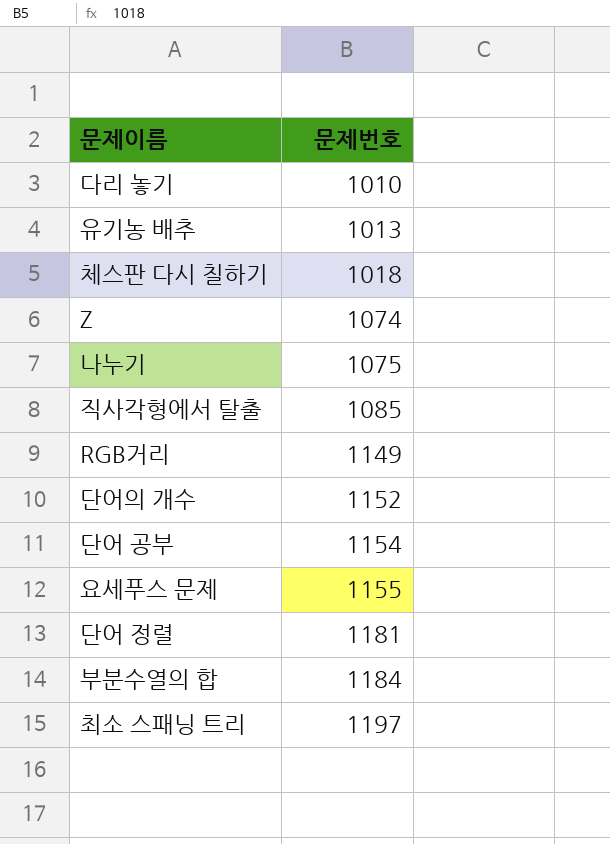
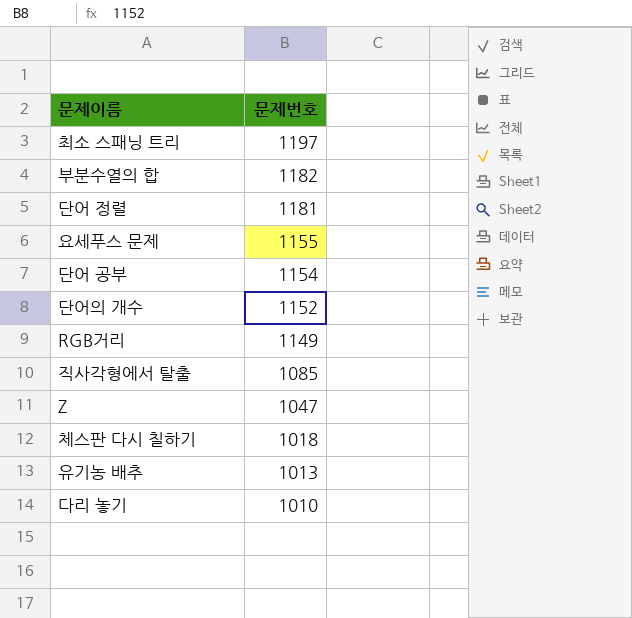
row order: 문제번호 ascending -> 문제번호 descending
row 나누기: 1075 -> none
부분수열의 합 | 문제번호: 1184 -> 1182
Z | 문제번호: 1074 -> 1047

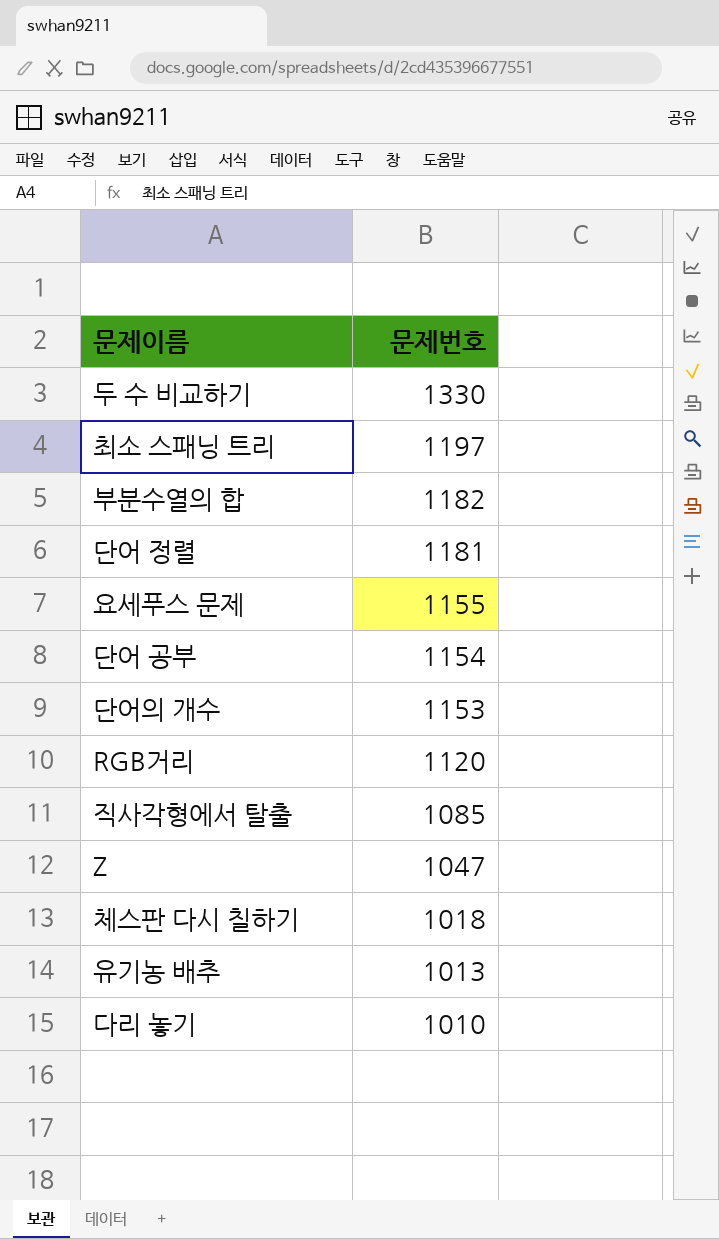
row 두 수 비교하기: none -> 1330
단어의 개수 | 문제번호: 1152 -> 1153
RGB거리 | 문제번호: 1149 -> 1120

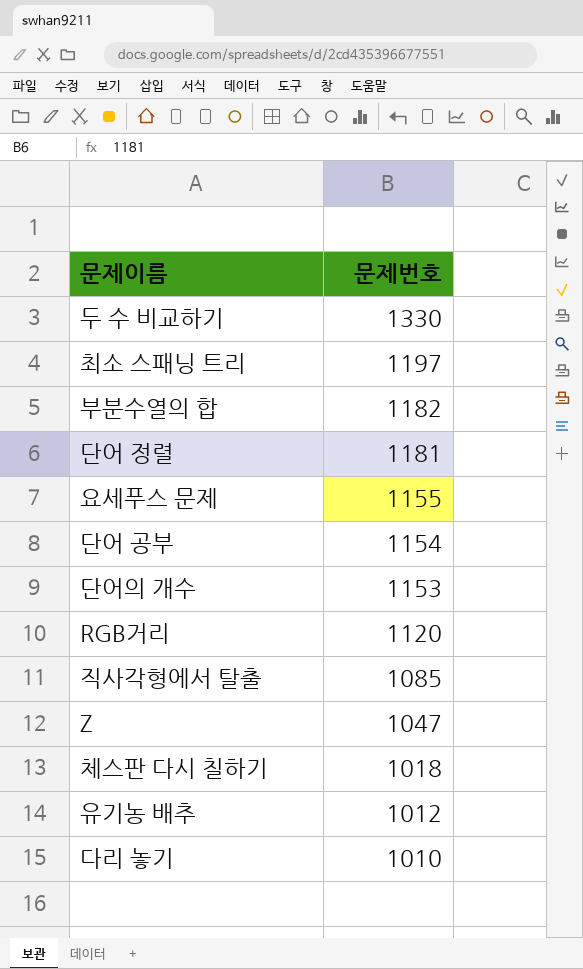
유기농 배추 | 문제번호: 1013 -> 1012

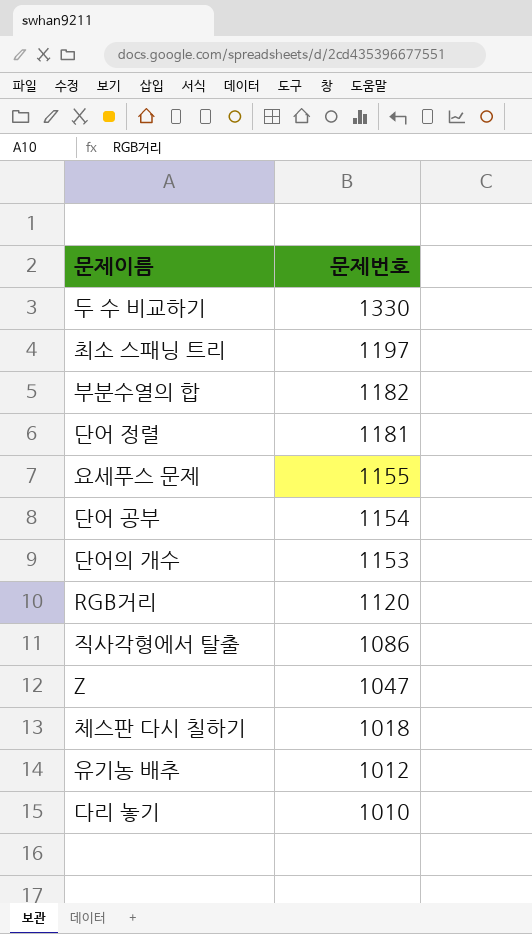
직사각형에서 탈출 | 문제번호: 1085 -> 1086

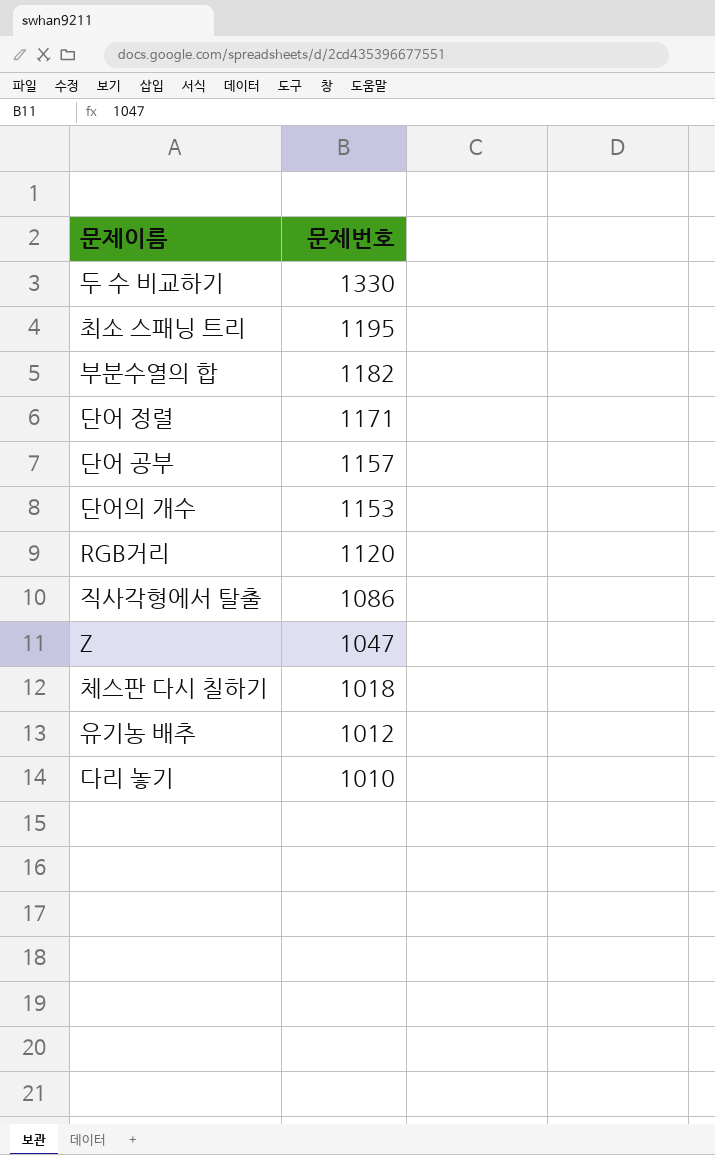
row 요세푸스 문제: 1155 -> none
최소 스패닝 트리 | 문제번호: 1197 -> 1195
단어 정렬 | 문제번호: 1181 -> 1171
단어 공부 | 문제번호: 1154 -> 1157

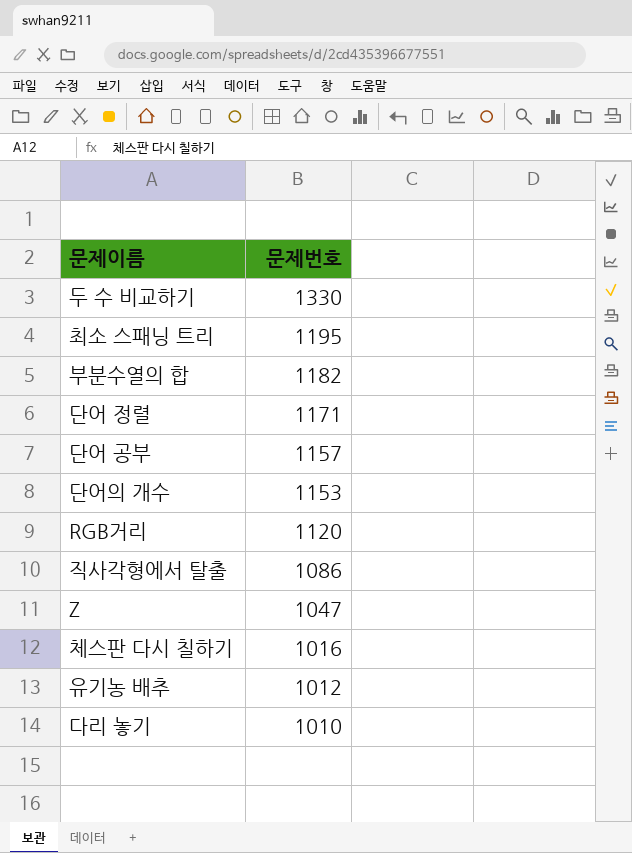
체스판 다시 칠하기 | 문제번호: 1018 -> 1016

